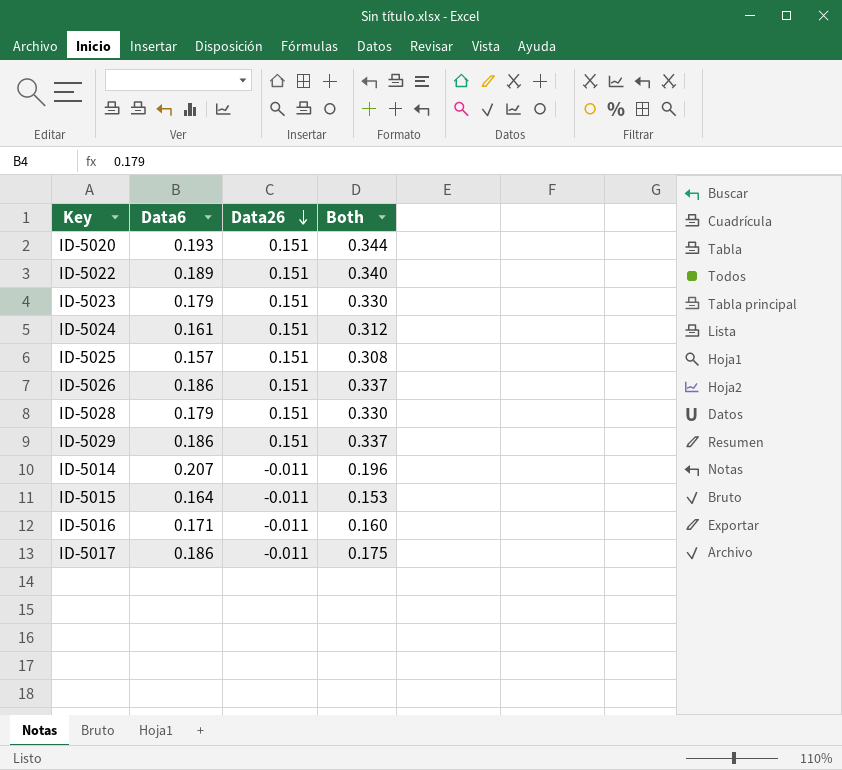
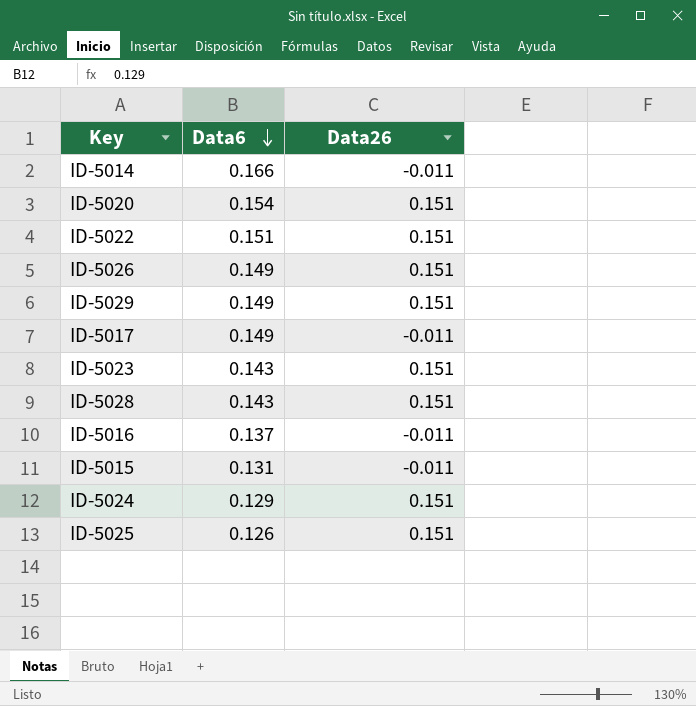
row order: Data26 descending -> Data6 descending
column Both | formula: [Data6] + [Data26] -> none
ID-5014 | Data6: 0.207 -> 0.166
ID-5020 | Data6: 0.193 -> 0.154
ID-5022 | Data6: 0.189 -> 0.151
ID-5026 | Data6: 0.186 -> 0.149
ID-5029 | Data6: 0.186 -> 0.149
ID-5017 | Data6: 0.186 -> 0.149
ID-5023 | Data6: 0.179 -> 0.143
ID-5028 | Data6: 0.179 -> 0.143
ID-5016 | Data6: 0.171 -> 0.137
ID-5015 | Data6: 0.164 -> 0.131
ID-5024 | Data6: 0.161 -> 0.129
ID-5025 | Data6: 0.157 -> 0.126

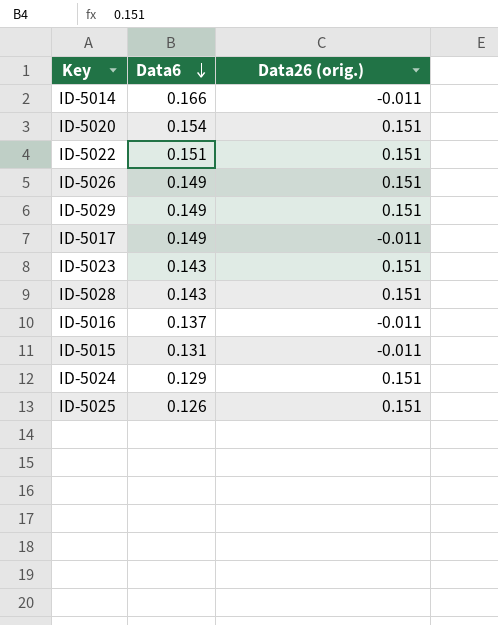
column name: Data26 -> Data26 (orig.)

